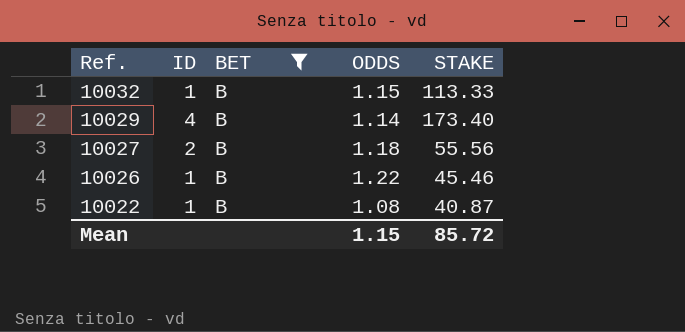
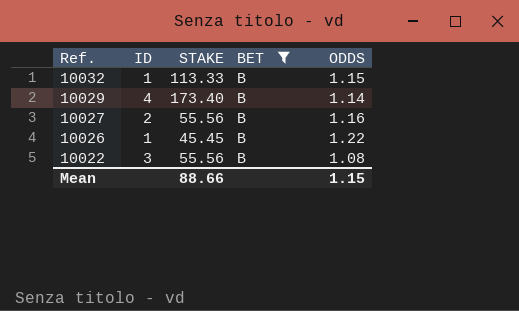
column STAKE | position: 5 -> 3
10027 | ODDS: 1.18 -> 1.16
10026 | STAKE: 45.46 -> 45.45
10022 | ID: 1 -> 3
10022 | STAKE: 40.87 -> 55.56
Mean | STAKE: 85.72 -> 88.66

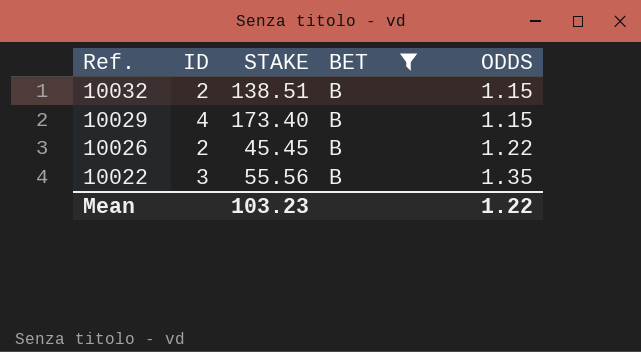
row 10027: 2 | 55.56 | B | 1.16 -> none
10032 | ID: 1 -> 2
10032 | STAKE: 113.33 -> 138.51
10029 | ODDS: 1.14 -> 1.15
10026 | ID: 1 -> 2
10022 | ODDS: 1.08 -> 1.35
Mean | STAKE: 88.66 -> 103.23
Mean | ODDS: 1.15 -> 1.22

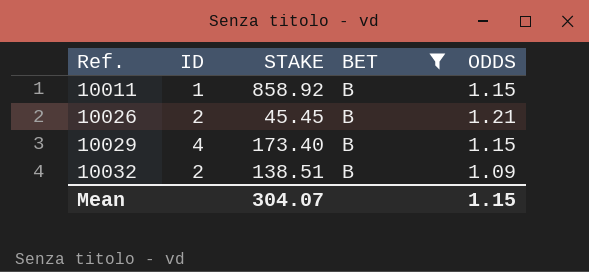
row order: Ref. descending -> Ref. ascending
row 10022: 3 | 55.56 | B | 1.35 -> none
row 10011: none -> 1 | 858.92 | B | 1.15
10026 | ODDS: 1.22 -> 1.21
10032 | ODDS: 1.15 -> 1.09
Mean | STAKE: 103.23 -> 304.07
Mean | ODDS: 1.22 -> 1.15

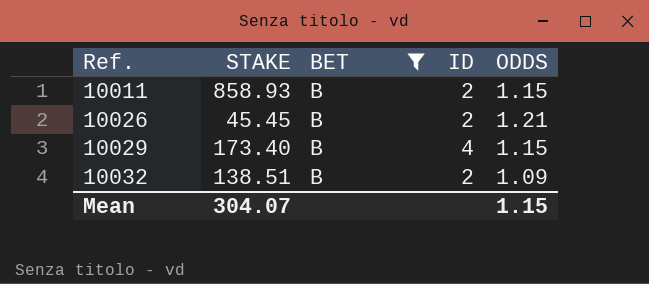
column ID | position: 2 -> 4
10011 | STAKE: 858.92 -> 858.93
10011 | ID: 1 -> 2

